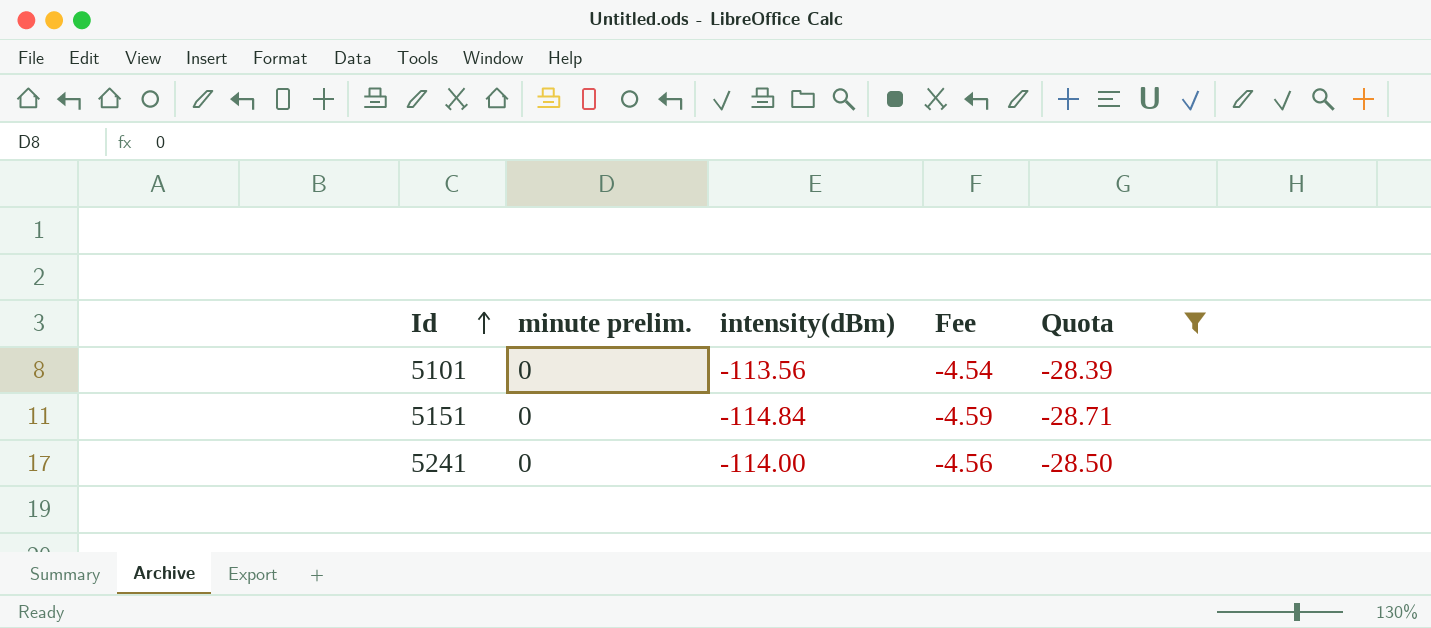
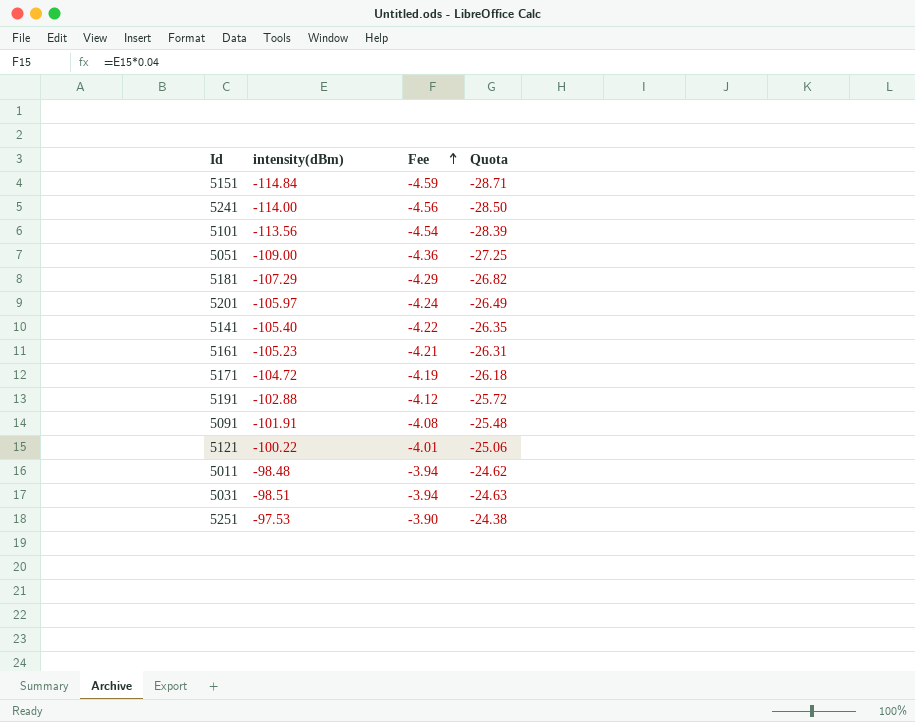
filter: Quota <= -28.39 -> none
row order: Id ascending -> Fee ascending
column minute prelim. | position: 2 -> none

